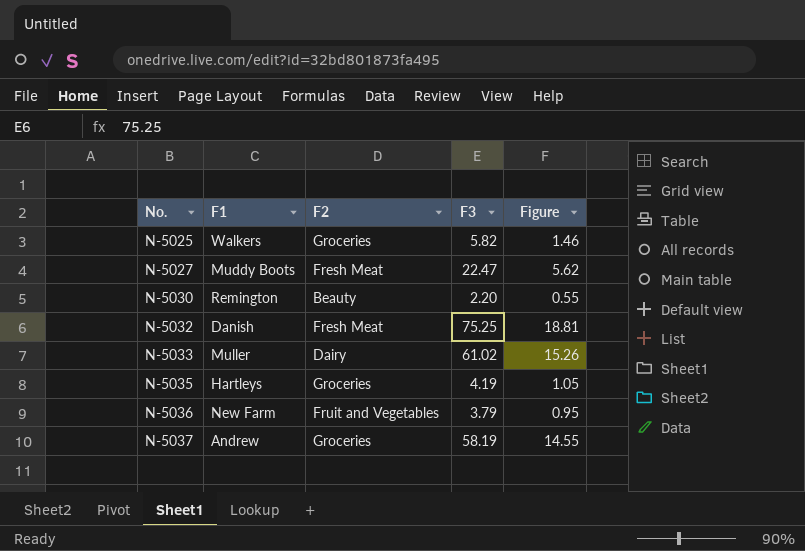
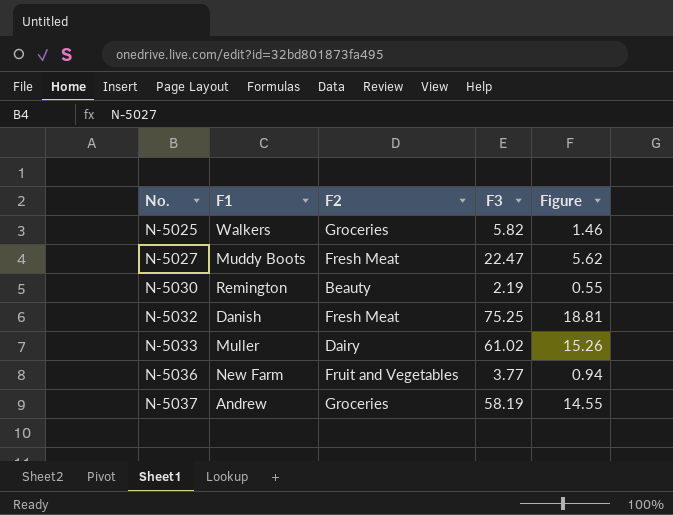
row N-5035: Hartleys | Groceries | 4.19 | 1.05 -> none
N-5030 | F3: 2.20 -> 2.19
N-5036 | F3: 3.79 -> 3.77
N-5036 | Figure: 0.95 -> 0.94

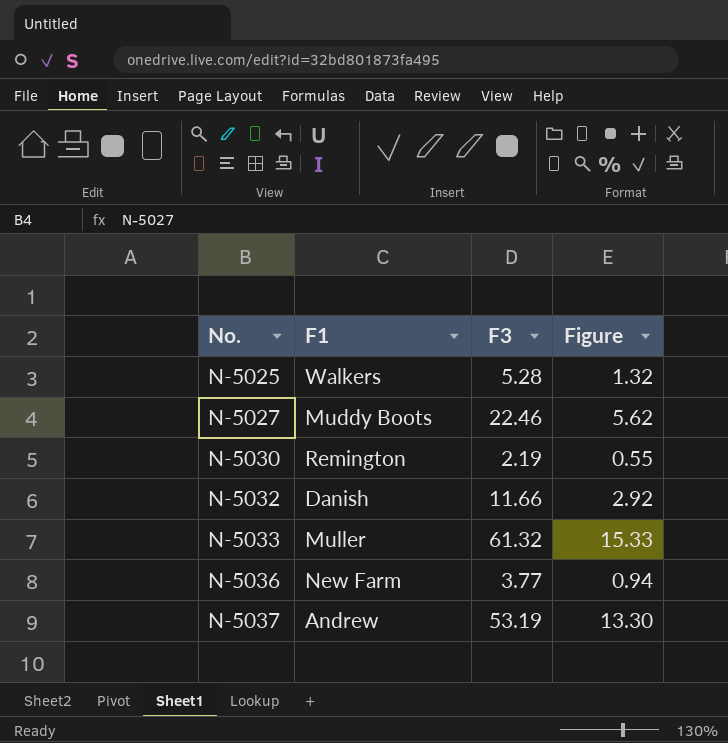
column F2 | position: 3 -> none
N-5025 | F3: 5.82 -> 5.28
N-5025 | Figure: 1.46 -> 1.32
N-5027 | F3: 22.47 -> 22.46
N-5032 | F3: 75.25 -> 11.66
N-5032 | Figure: 18.81 -> 2.92
N-5033 | F3: 61.02 -> 61.32
N-5033 | Figure: 15.26 -> 15.33
N-5037 | F3: 58.19 -> 53.19
N-5037 | Figure: 14.55 -> 13.30

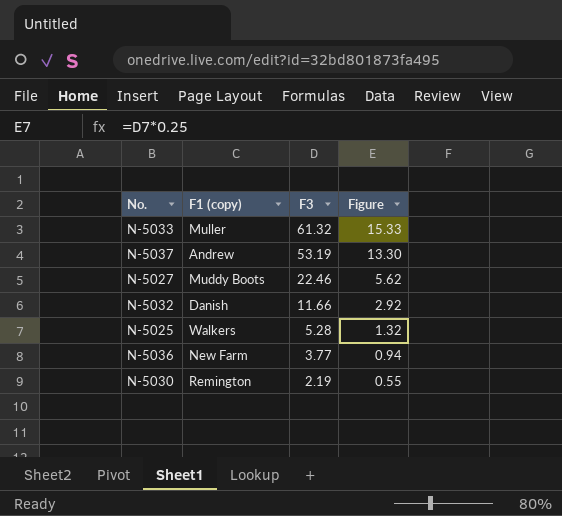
row order: No. ascending -> F3 descending
column name: F1 -> F1 (copy)

